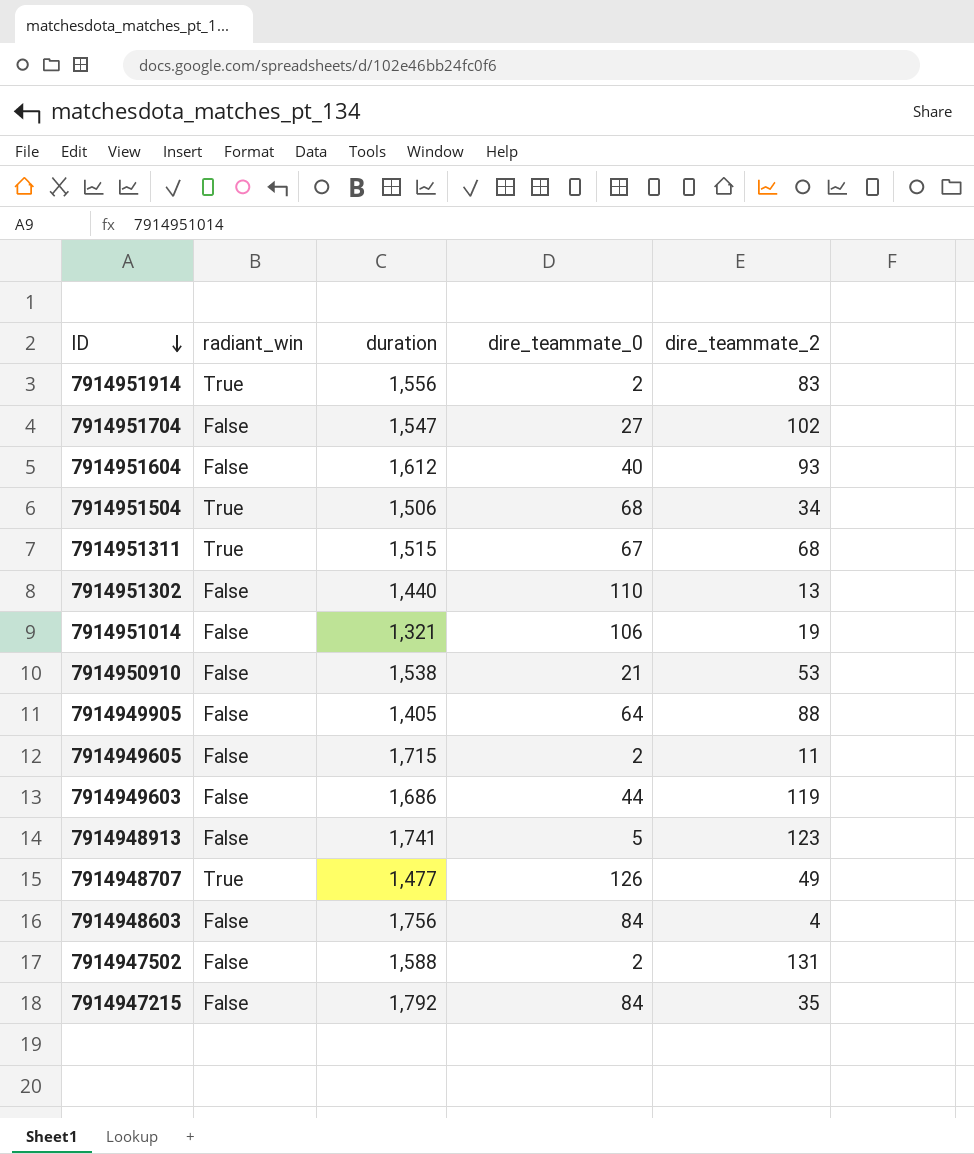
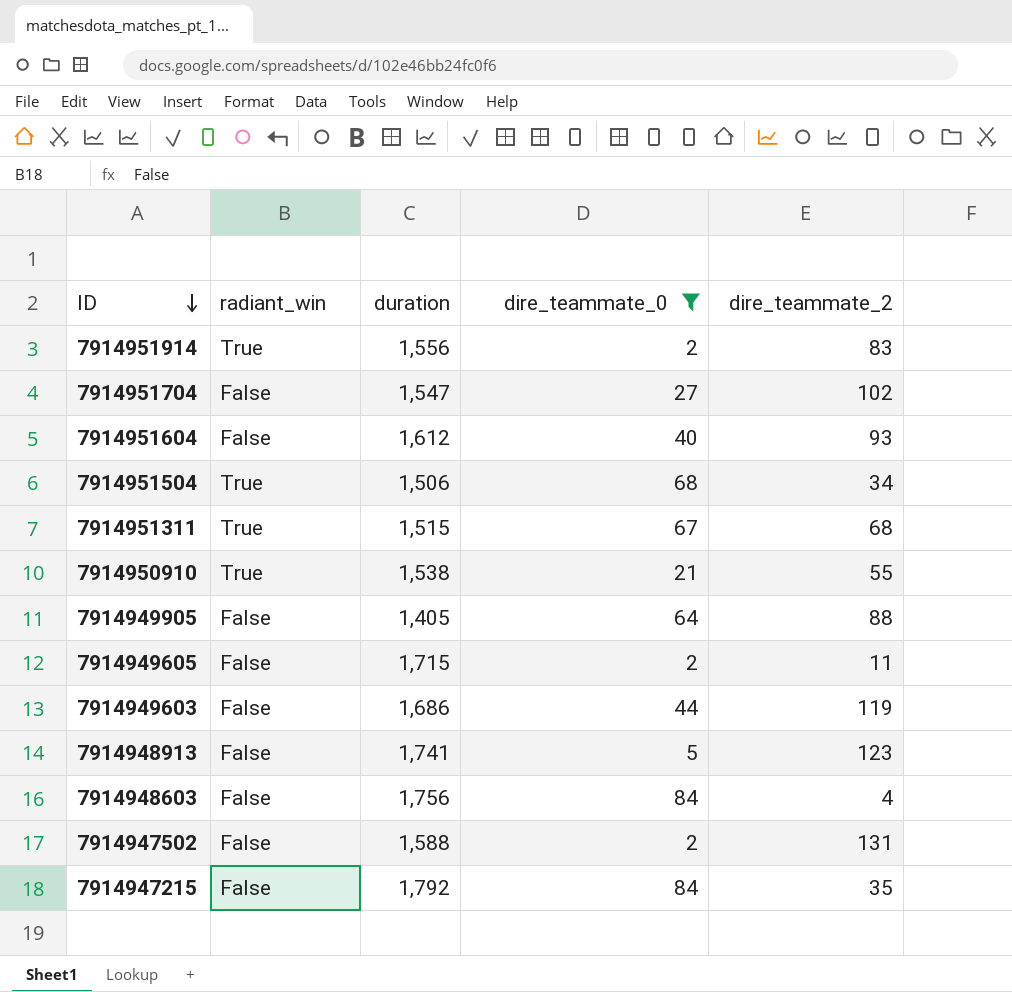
filter: none -> dire_teammate_0 <= 84
7914950910 | radiant_win: False -> True
7914950910 | dire_teammate_2: 53 -> 55

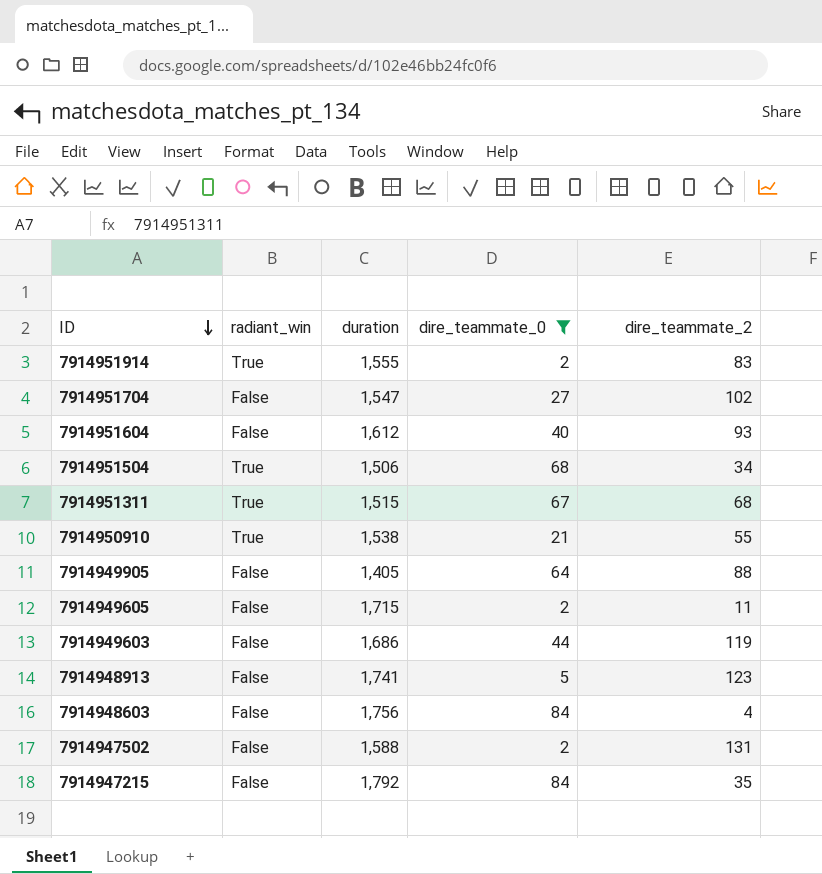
7914951914 | duration: 1,556 -> 1,555

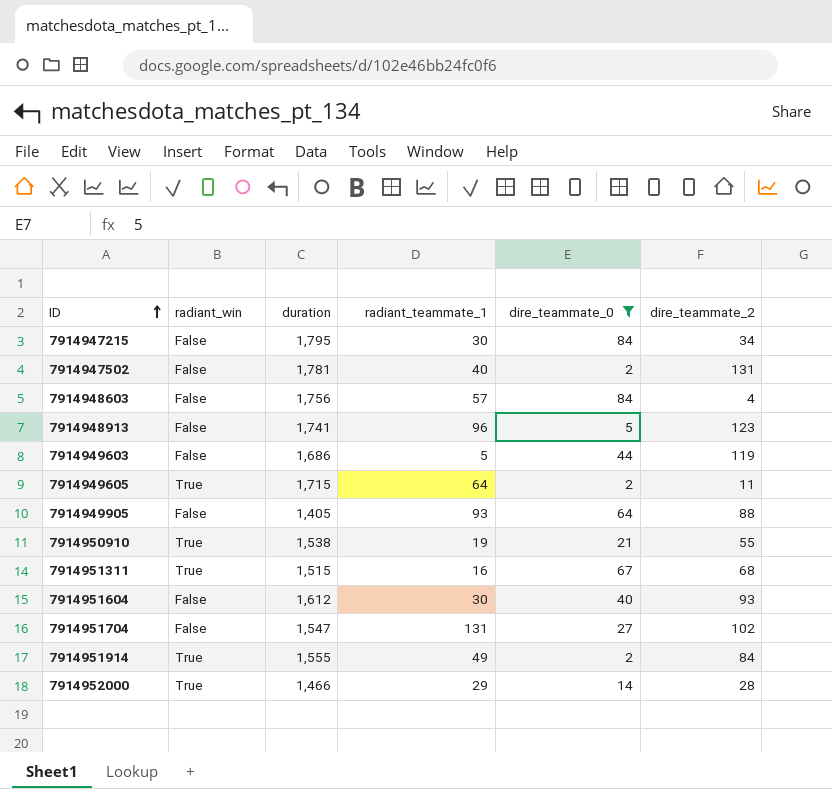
row order: ID descending -> ID ascending
column radiant_teammate_1 | position: none -> 4
row 7914951504: True | 1,506 | 68 | 34 -> none
7914947215 | duration: 1,792 -> 1,795
7914947215 | dire_teammate_2: 35 -> 34
7914947502 | duration: 1,588 -> 1,781
7914949605 | radiant_win: False -> True
7914951914 | dire_teammate_2: 83 -> 84
row 7914952000: none -> True | 1,466 | 29 | 14 | 28

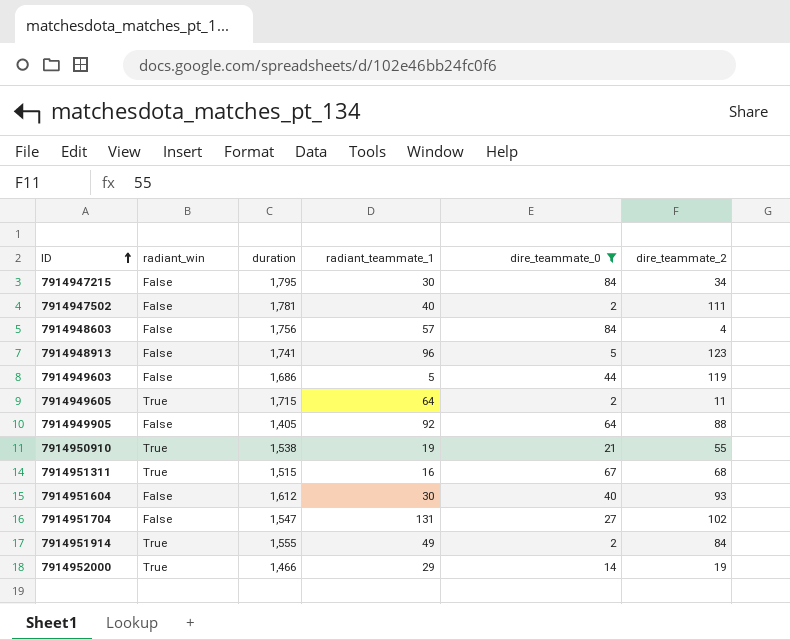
7914947502 | dire_teammate_2: 131 -> 111
7914949905 | radiant_teammate_1: 93 -> 92
7914952000 | dire_teammate_2: 28 -> 19

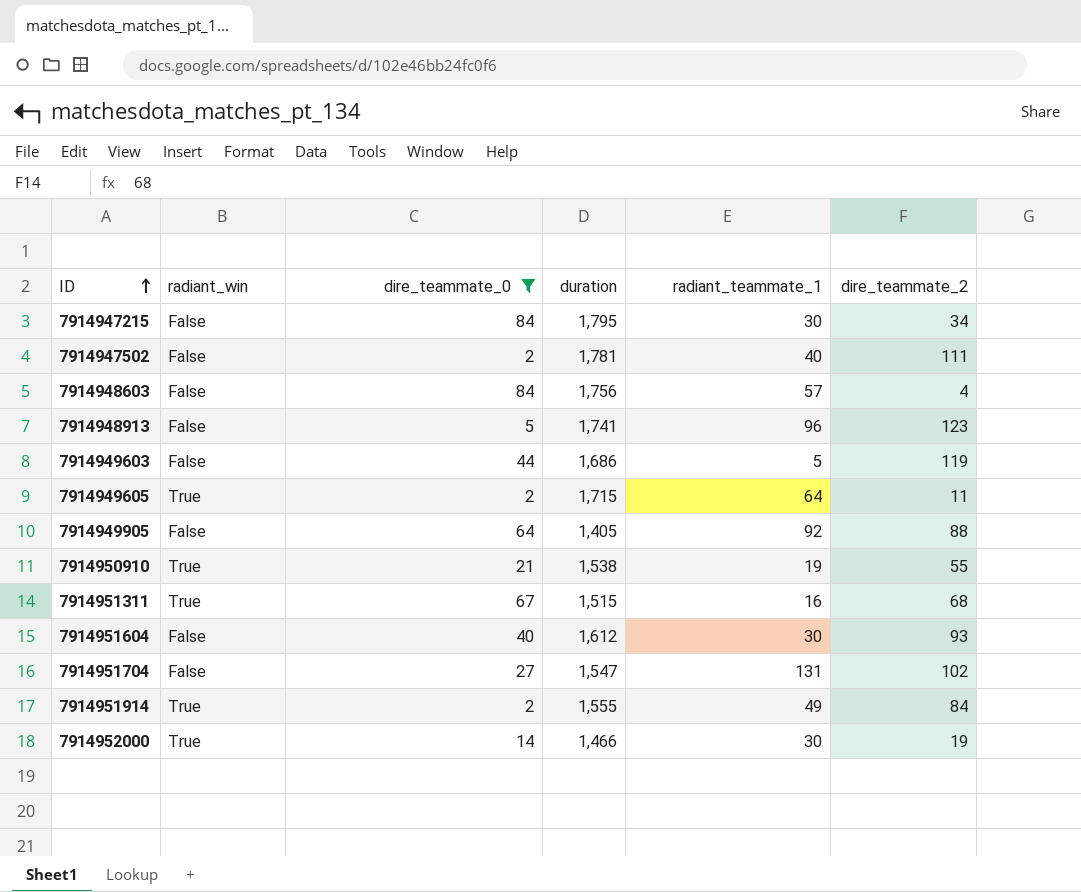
column dire_teammate_0 | position: 5 -> 3
7914952000 | radiant_teammate_1: 29 -> 30

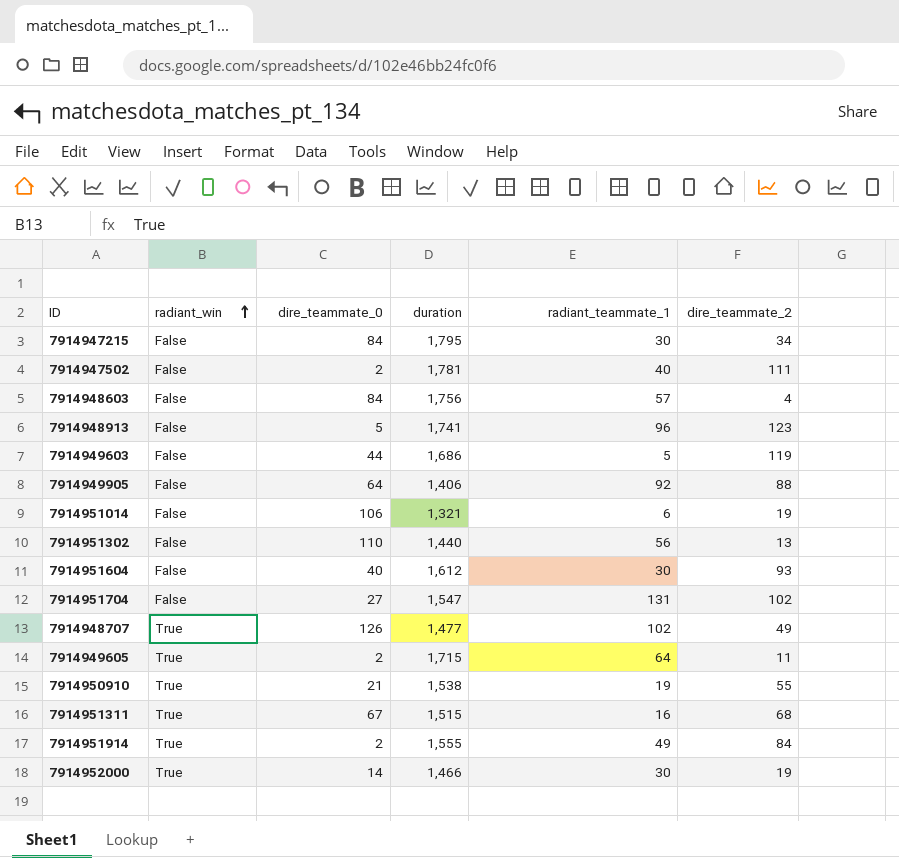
filter: dire_teammate_0 <= 84 -> none
row order: ID ascending -> radiant_win ascending
7914949905 | duration: 1,405 -> 1,406

